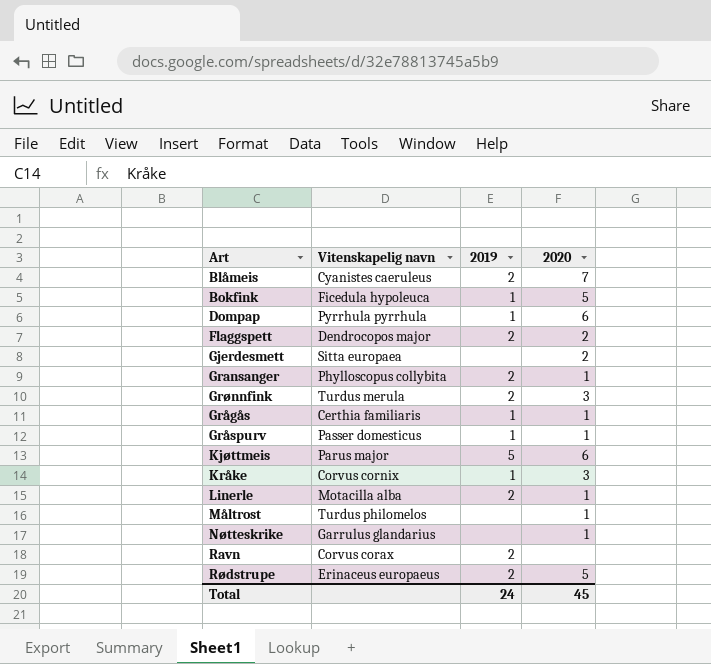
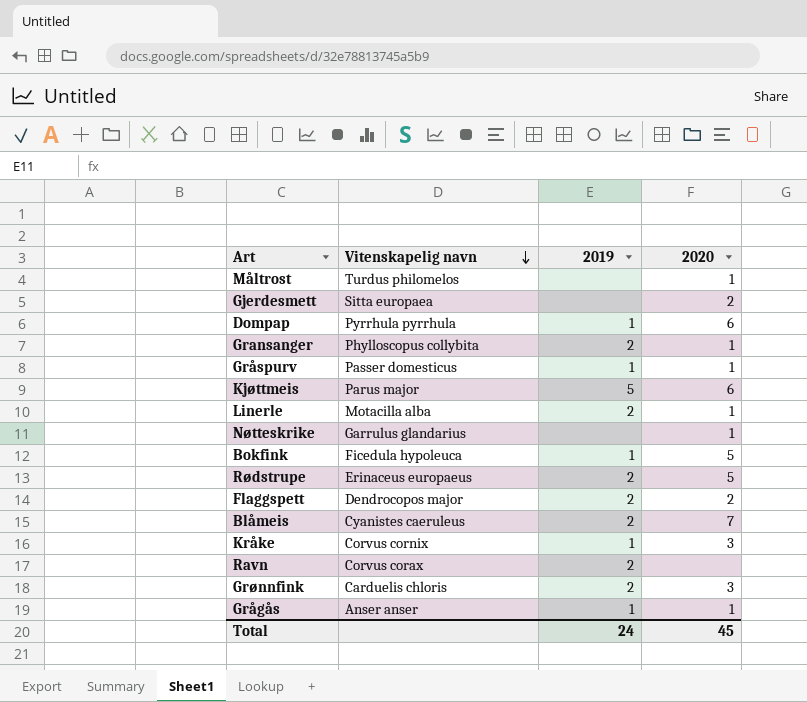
row order: none -> Vitenskapelig navn descending
Grønnfink | Vitenskapelig navn: Turdus merula -> Carduelis chloris
Grågås | Vitenskapelig navn: Certhia familiaris -> Anser anser

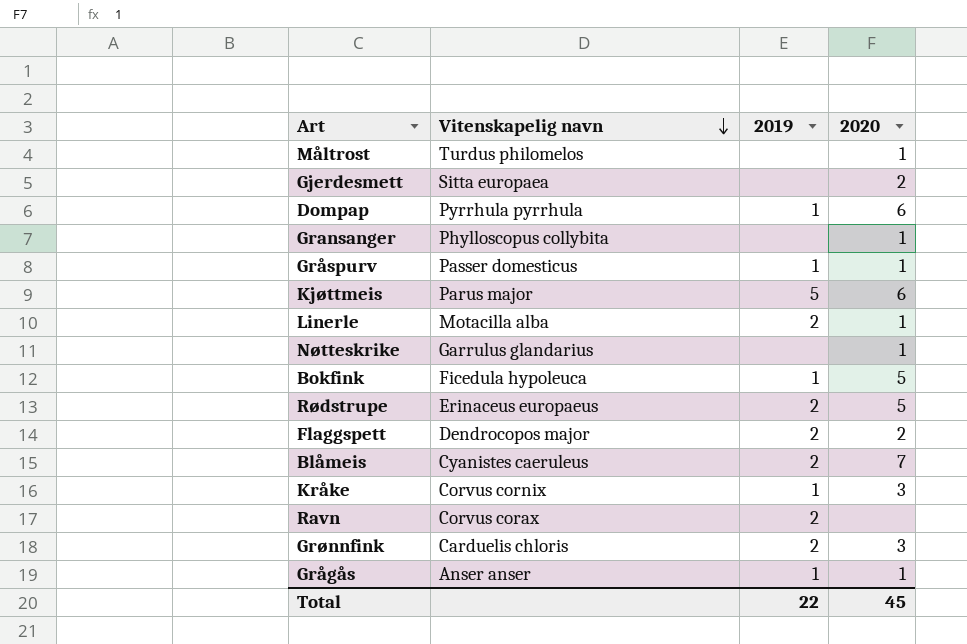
Gransanger | 2019: 2 -> none
Total | 2019: 24 -> 22

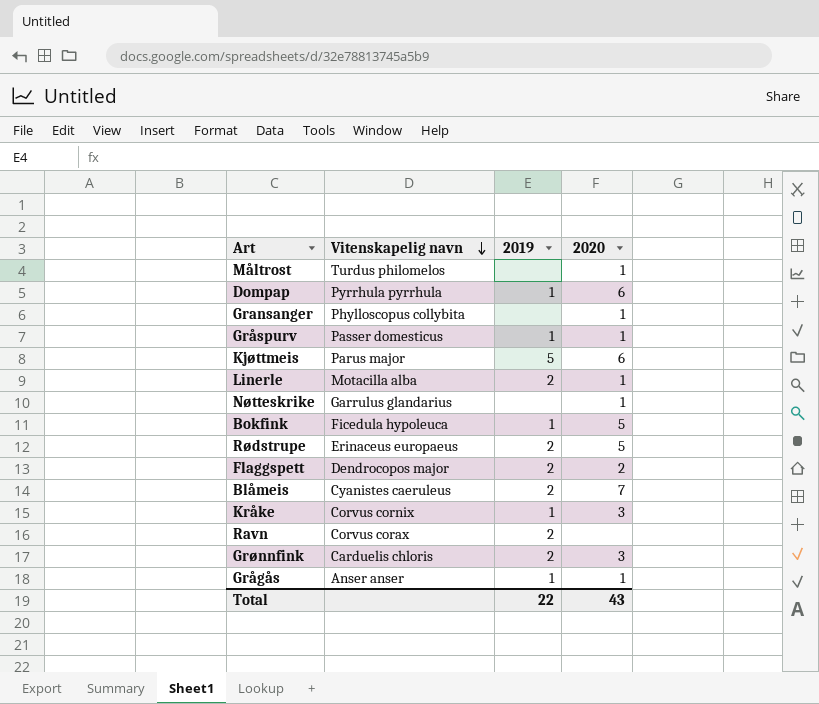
row Gjerdesmett: Sitta europaea | none | 2 -> none
Total | 2020: 45 -> 43

